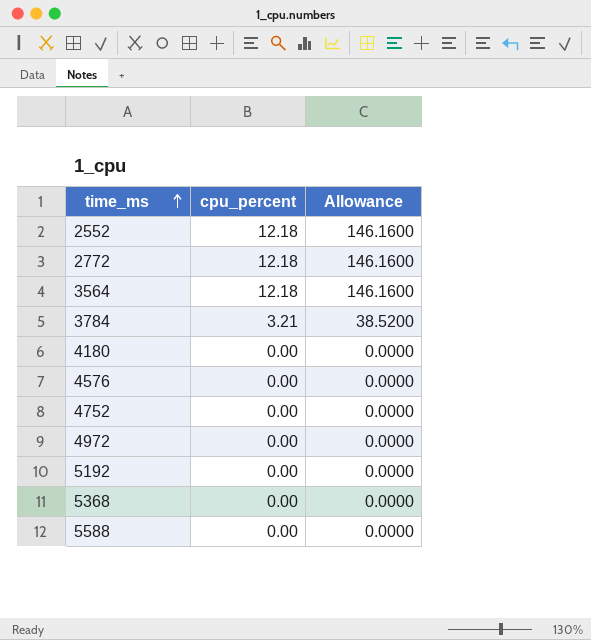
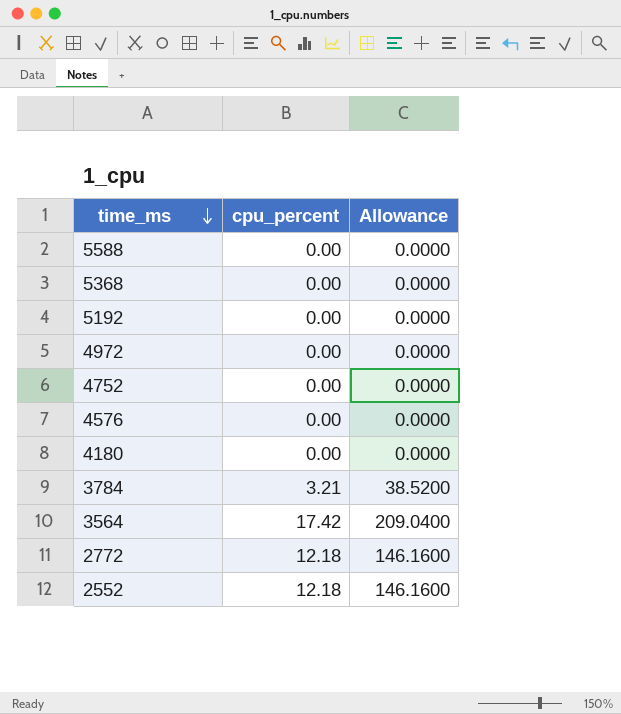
row order: time_ms ascending -> time_ms descending
3564 | cpu_percent: 12.18 -> 17.42
3564 | Allowance: 146.1600 -> 209.0400

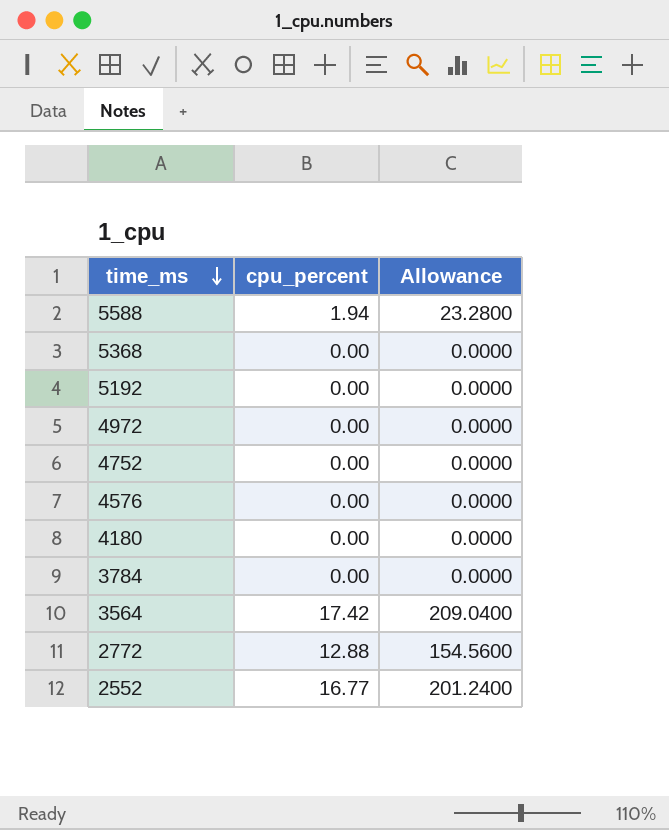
5588 | cpu_percent: 0.00 -> 1.94
5588 | Allowance: 0.0000 -> 23.2800
3784 | cpu_percent: 3.21 -> 0.00
3784 | Allowance: 38.5200 -> 0.0000
2772 | cpu_percent: 12.18 -> 12.88
2772 | Allowance: 146.1600 -> 154.5600
2552 | cpu_percent: 12.18 -> 16.77
2552 | Allowance: 146.1600 -> 201.2400

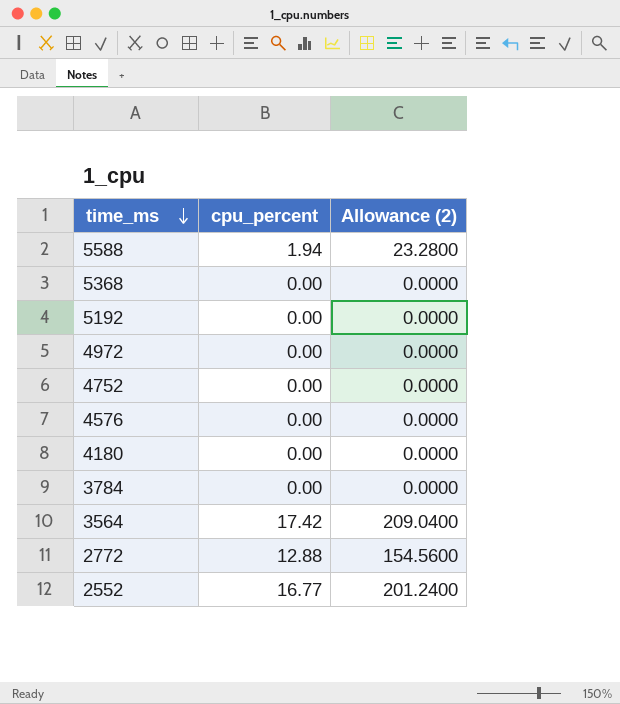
column name: Allowance -> Allowance (2)

